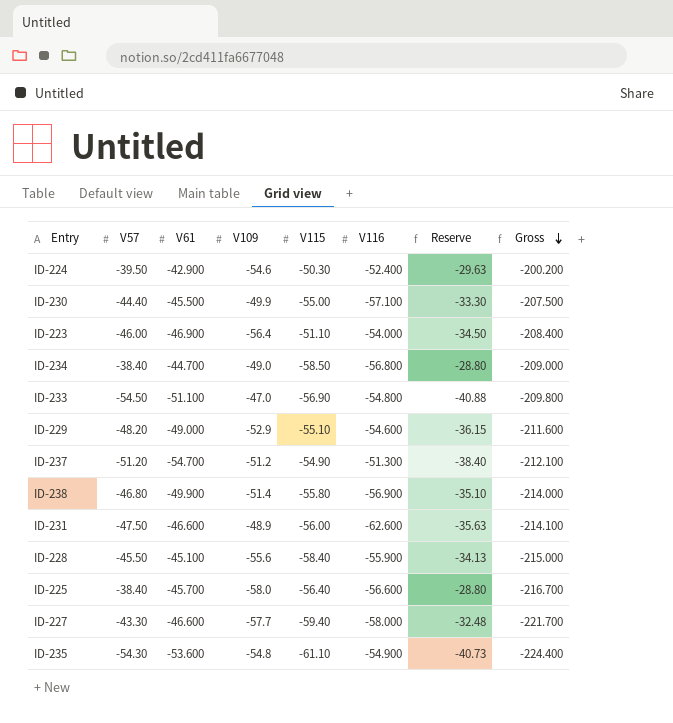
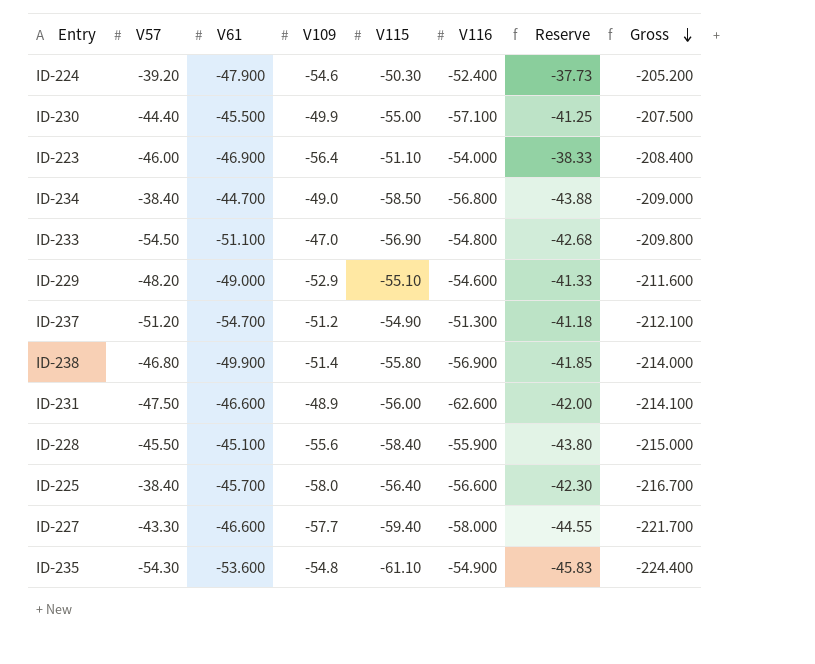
column Reserve | formula: [V57] * 0.75 -> [V115] * 0.75
ID-224 | V57: -39.50 -> -39.20
ID-224 | V61: -42.900 -> -47.900
ID-224 | Gross: -200.200 -> -205.200

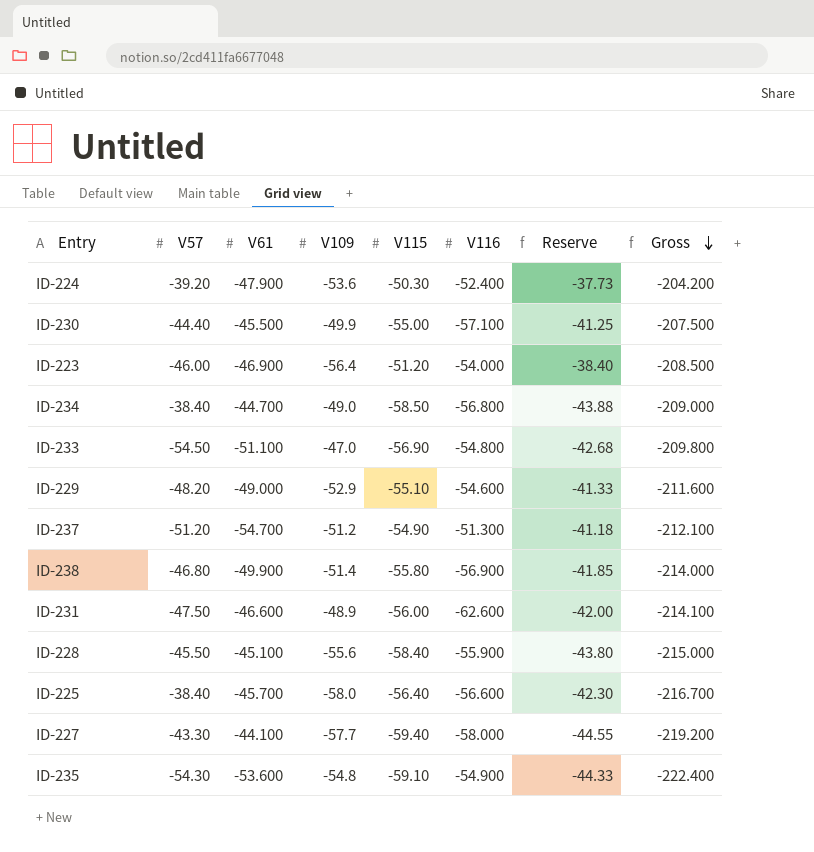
ID-224 | V109: -54.6 -> -53.6
ID-224 | Gross: -205.200 -> -204.200
ID-223 | V115: -51.10 -> -51.20
ID-223 | Reserve: -38.33 -> -38.40
ID-223 | Gross: -208.400 -> -208.500
ID-227 | V61: -46.600 -> -44.100
ID-227 | Gross: -221.700 -> -219.200
ID-235 | V115: -61.10 -> -59.10
ID-235 | Reserve: -45.83 -> -44.33
ID-235 | Gross: -224.400 -> -222.400

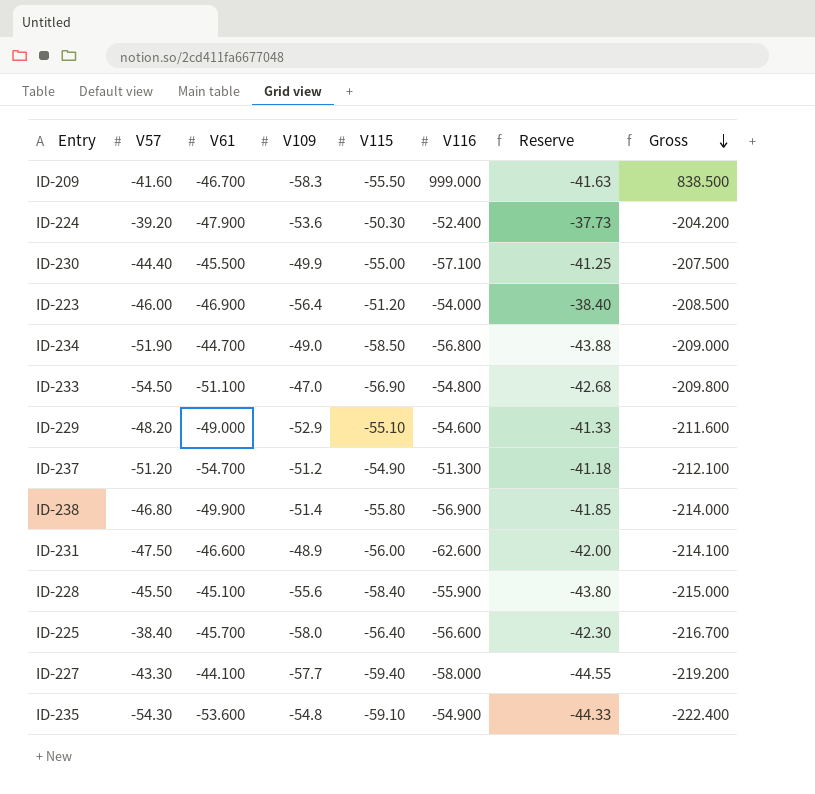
row ID-209: none -> -41.60 | -46.700 | -58.3 | -55.50 | 999.000 | -41.63 | 838.500
ID-234 | V57: -38.40 -> -51.90

